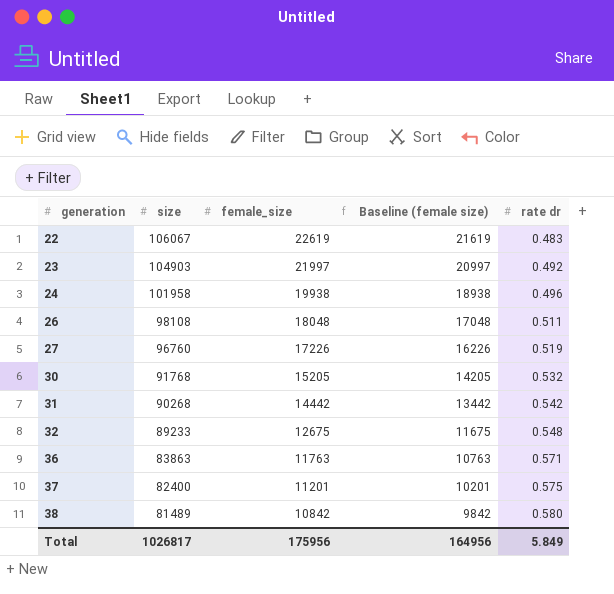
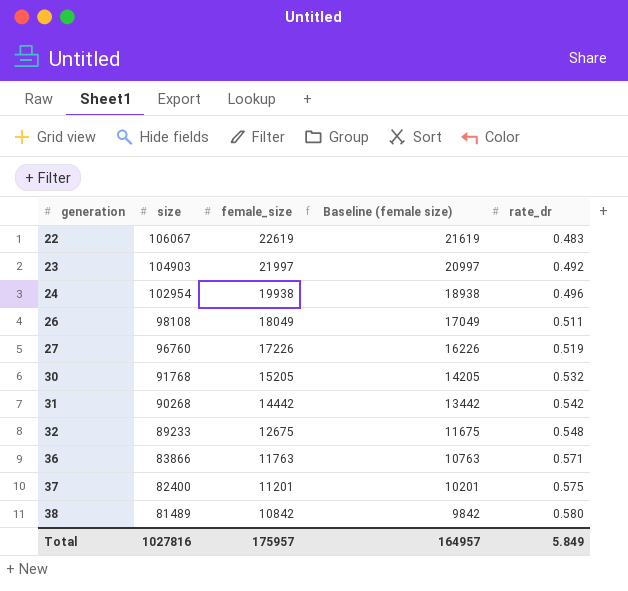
column name: rate dr -> rate_dr
24 | size: 101958 -> 102954
26 | female_size: 18048 -> 18049
26 | Baseline (female size): 17048 -> 17049
36 | size: 83863 -> 83866
Total | size: 1026817 -> 1027816
Total | female_size: 175956 -> 175957
Total | Baseline (female size): 164956 -> 164957

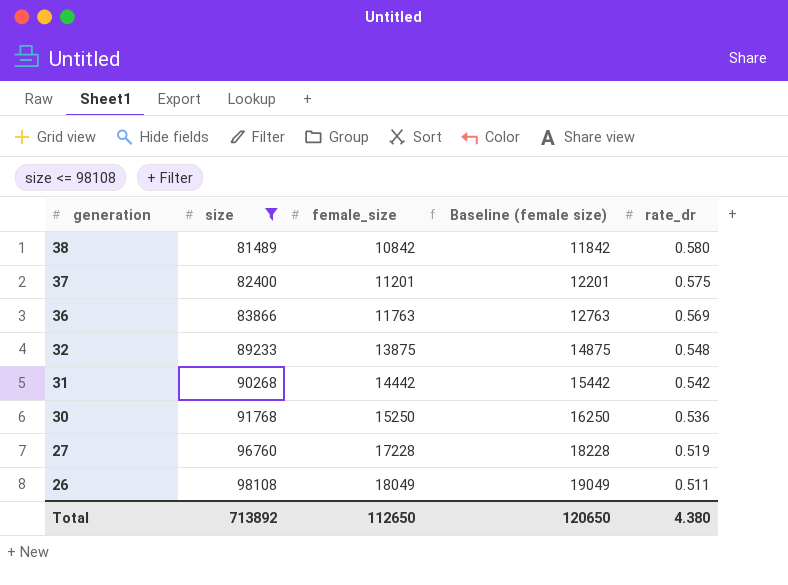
filter: none -> size <= 98108
row order: generation ascending -> generation descending
column Baseline (female size) | formula: [female_size] - 1000 -> [female_size] + 1000
36 | rate_dr: 0.571 -> 0.569
32 | female_size: 12675 -> 13875
30 | female_size: 15205 -> 15250
30 | rate_dr: 0.532 -> 0.536
27 | female_size: 17226 -> 17228
Total | size: 1027816 -> 713892
Total | female_size: 175957 -> 112650
Total | Baseline (female size): 164957 -> 120650
Total | rate_dr: 5.849 -> 4.380

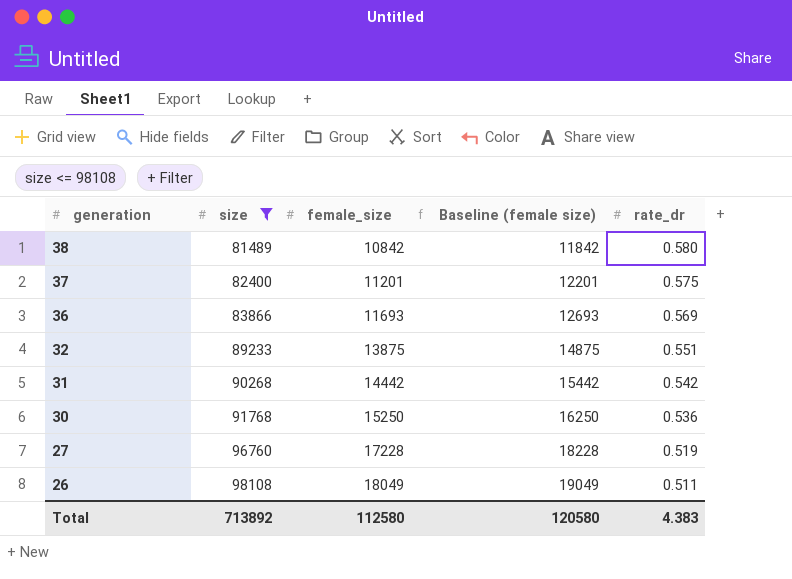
36 | female_size: 11763 -> 11693
36 | Baseline (female size): 12763 -> 12693
32 | rate_dr: 0.548 -> 0.551
Total | female_size: 112650 -> 112580
Total | Baseline (female size): 120650 -> 120580
Total | rate_dr: 4.380 -> 4.383

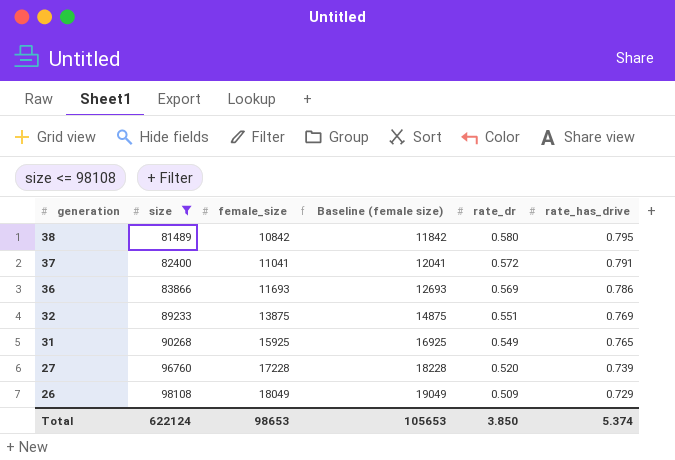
column rate_has_drive | position: none -> 6
row 30: 91768 | 15250 | 16250 | 0.536 -> none
37 | female_size: 11201 -> 11041
37 | Baseline (female size): 12201 -> 12041
37 | rate_dr: 0.575 -> 0.572
31 | female_size: 14442 -> 15925
31 | Baseline (female size): 15442 -> 16925
31 | rate_dr: 0.542 -> 0.549
27 | rate_dr: 0.519 -> 0.520
26 | rate_dr: 0.511 -> 0.509
Total | size: 713892 -> 622124
Total | female_size: 112580 -> 98653
Total | Baseline (female size): 120580 -> 105653
Total | rate_dr: 4.383 -> 3.850

